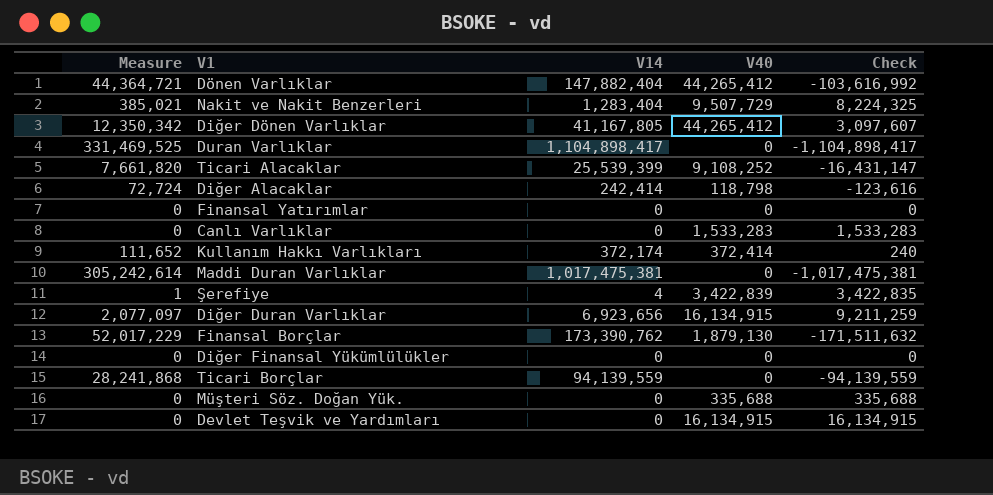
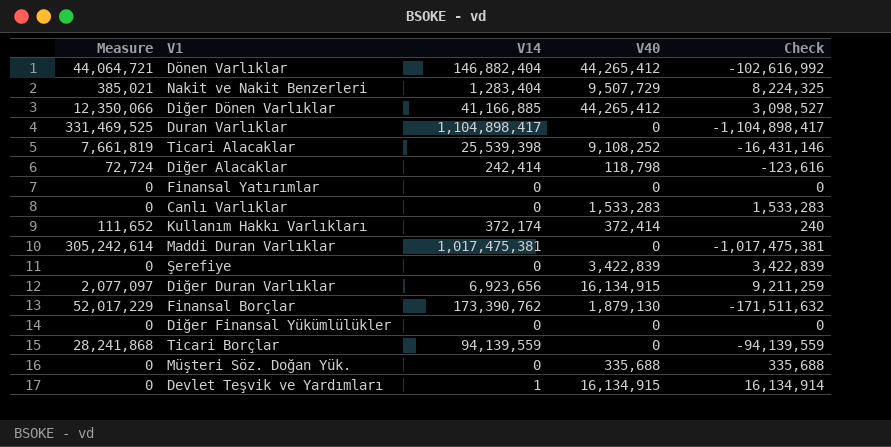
Dönen Varlıklar | Measure: 44,364,721 -> 44,064,721
Dönen Varlıklar | V14: 147,882,404 -> 146,882,404
Dönen Varlıklar | Check: -103,616,992 -> -102,616,992
Diğer Dönen Varlıklar | Measure: 12,350,342 -> 12,350,066
Diğer Dönen Varlıklar | V14: 41,167,805 -> 41,166,885
Diğer Dönen Varlıklar | Check: 3,097,607 -> 3,098,527
Ticari Alacaklar | Measure: 7,661,820 -> 7,661,819
Ticari Alacaklar | V14: 25,539,399 -> 25,539,398
Ticari Alacaklar | Check: -16,431,147 -> -16,431,146
Şerefiye | Measure: 1 -> 0
Şerefiye | V14: 4 -> 0
Şerefiye | Check: 3,422,835 -> 3,422,839
Devlet Teşvik ve Yardımları | V14: 0 -> 1
Devlet Teşvik ve Yardımları | Check: 16,134,915 -> 16,134,914

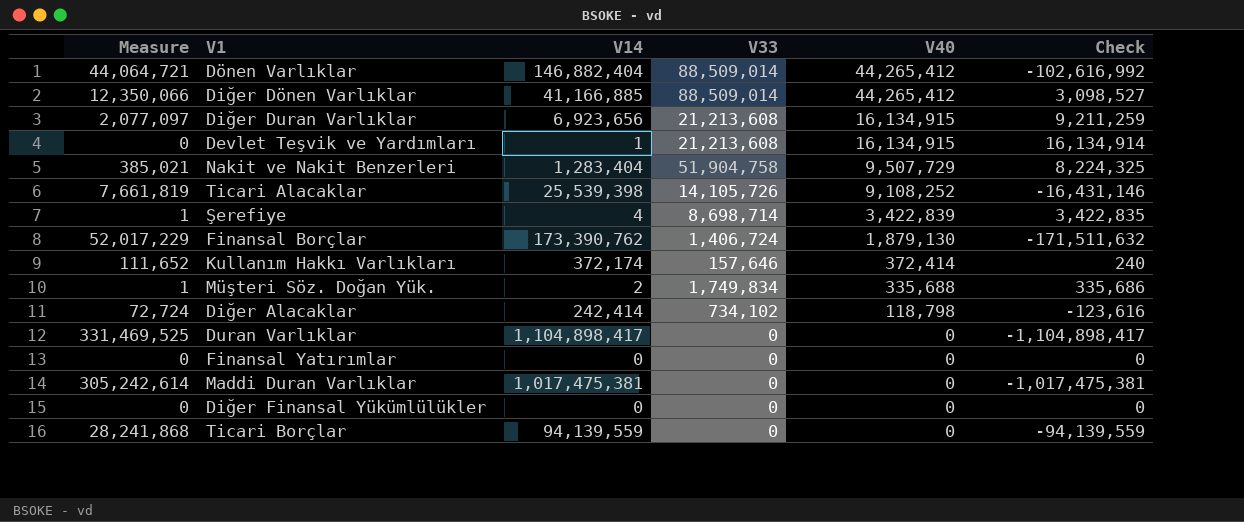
row order: none -> V40 descending
column V33 | position: none -> 4
row Canlı Varlıklar: 0 | 0 | 1,533,283 | 1,533,283 -> none
Şerefiye | Measure: 0 -> 1
Şerefiye | V14: 0 -> 4
Şerefiye | Check: 3,422,839 -> 3,422,835
Müşteri Söz. Doğan Yük. | Measure: 0 -> 1
Müşteri Söz. Doğan Yük. | V14: 0 -> 2
Müşteri Söz. Doğan Yük. | Check: 335,688 -> 335,686

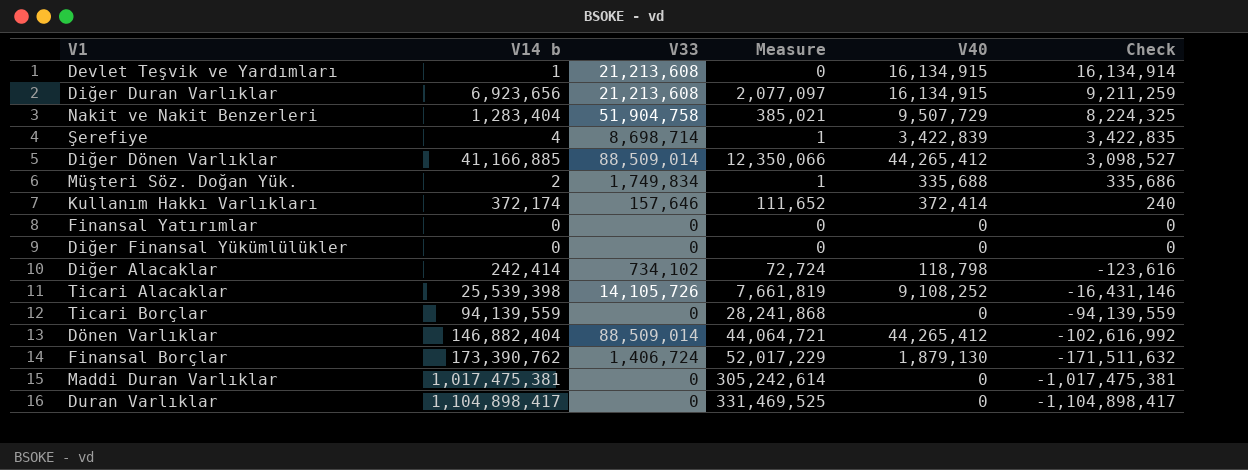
row order: V40 descending -> Check descending
column name: V14 -> V14 b
column Measure | position: 1 -> 4

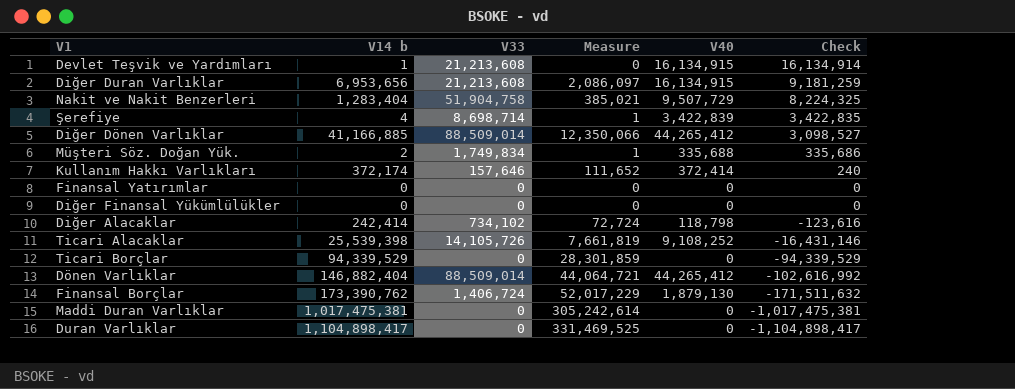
Diğer Duran Varlıklar | V14 b: 6,923,656 -> 6,953,656
Diğer Duran Varlıklar | Measure: 2,077,097 -> 2,086,097
Diğer Duran Varlıklar | Check: 9,211,259 -> 9,181,259
Ticari Borçlar | V14 b: 94,139,559 -> 94,339,529
Ticari Borçlar | Measure: 28,241,868 -> 28,301,859
Ticari Borçlar | Check: -94,139,559 -> -94,339,529

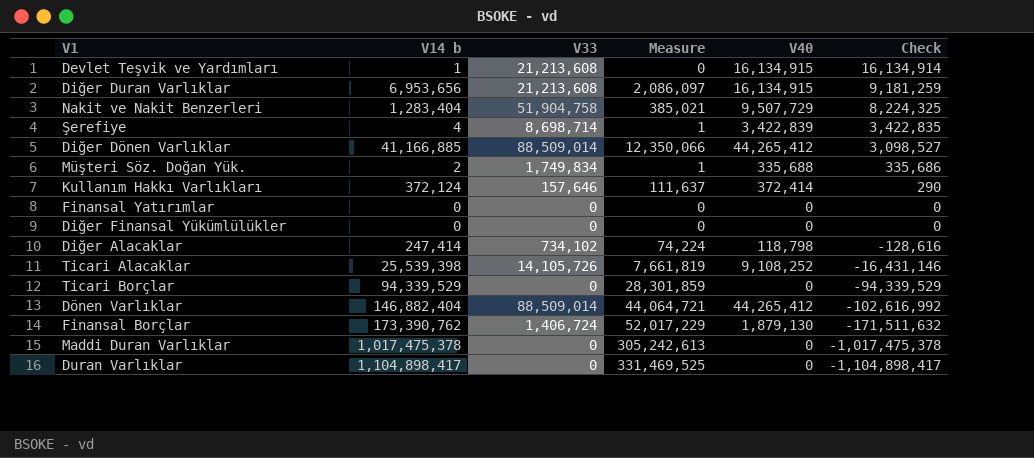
Kullanım Hakkı Varlıkları | V14 b: 372,174 -> 372,124
Kullanım Hakkı Varlıkları | Measure: 111,652 -> 111,637
Kullanım Hakkı Varlıkları | Check: 240 -> 290
Diğer Alacaklar | V14 b: 242,414 -> 247,414
Diğer Alacaklar | Measure: 72,724 -> 74,224
Diğer Alacaklar | Check: -123,616 -> -128,616
Maddi Duran Varlıklar | V14 b: 1,017,475,381 -> 1,017,475,378
Maddi Duran Varlıklar | Measure: 305,242,614 -> 305,242,613
Maddi Duran Varlıklar | Check: -1,017,475,381 -> -1,017,475,378

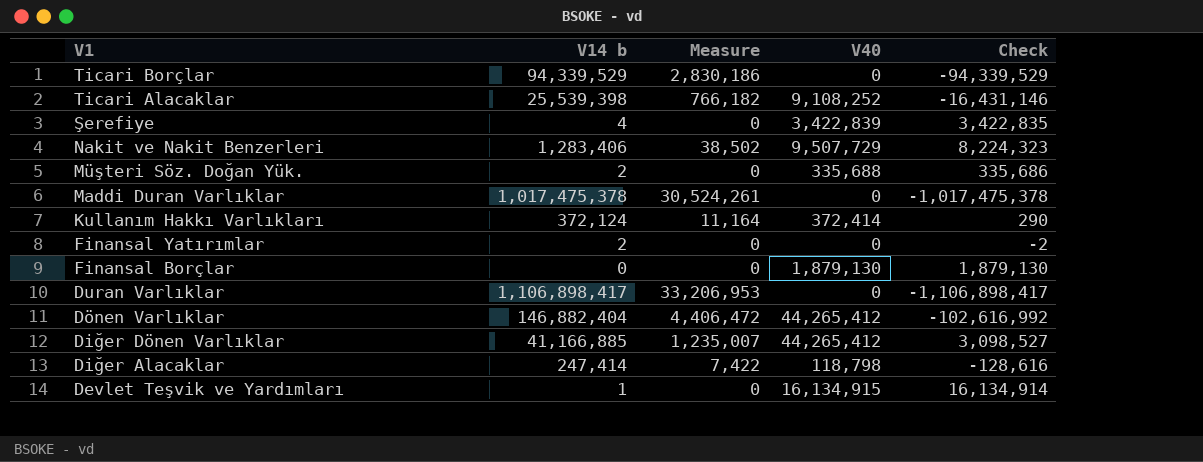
row order: Check descending -> V1 descending
column V33 | position: 3 -> none
column Measure | formula: [V14 b] * 0.3 -> [V14 b] * 0.03
row Diğer Duran Varlıklar: 6,953,656 | 21,213,608 | 2,086,097 | 16,134,915 | 9,181,259 -> none
row Diğer Finansal Yükümlülükler: 0 | 0 | 0 | 0 | 0 -> none
Nakit ve Nakit Benzerleri | V14 b: 1,283,404 -> 1,283,406
Nakit ve Nakit Benzerleri | Check: 8,224,325 -> 8,224,323
Finansal Yatırımlar | V14 b: 0 -> 2
Finansal Yatırımlar | Check: 0 -> -2
Finansal Borçlar | V14 b: 173,390,762 -> 0
Finansal Borçlar | Check: -171,511,632 -> 1,879,130
Duran Varlıklar | V14 b: 1,104,898,417 -> 1,106,898,417
Duran Varlıklar | Check: -1,104,898,417 -> -1,106,898,417

